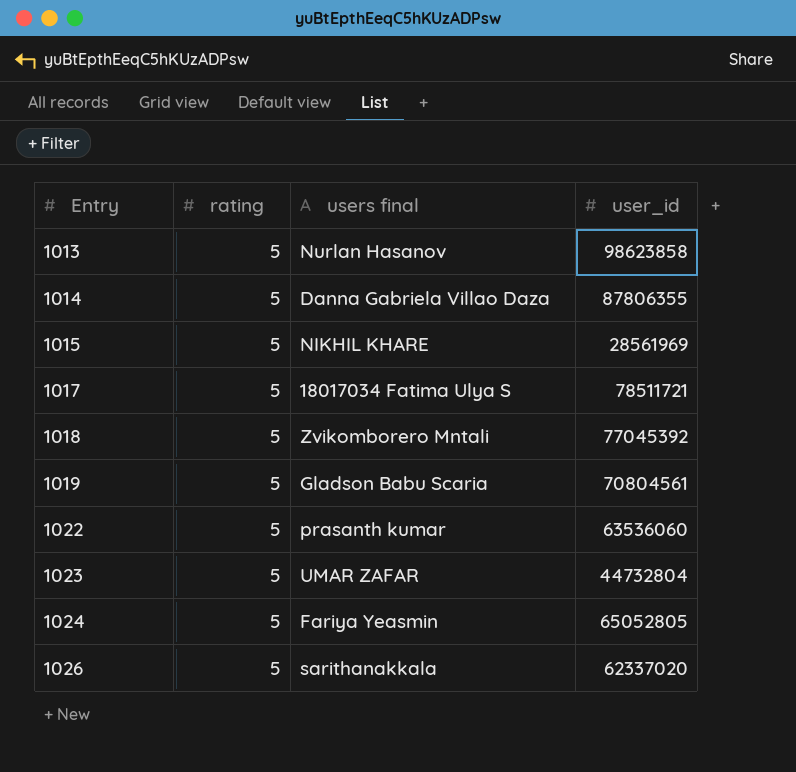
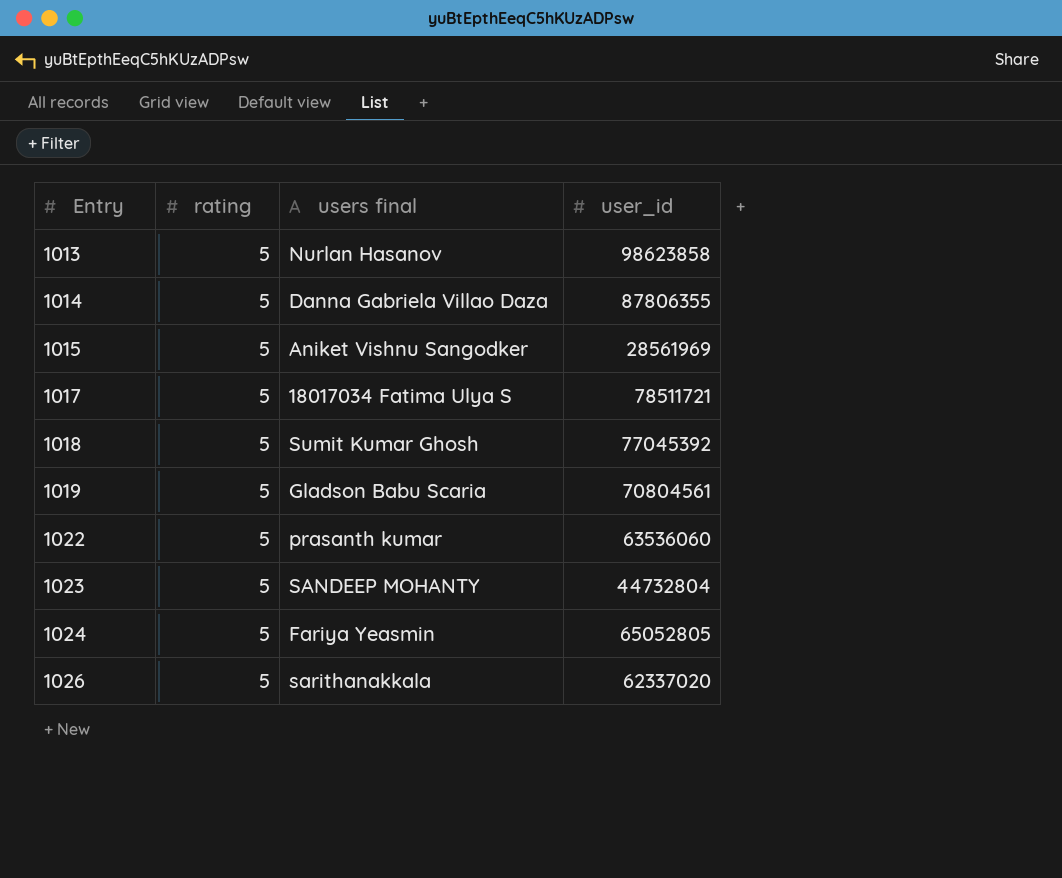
1015 | users final: NIKHIL KHARE -> Aniket Vishnu Sangodker
1018 | users final: Zvikomborero Mntali -> Sumit Kumar Ghosh
1023 | users final: UMAR ZAFAR -> SANDEEP MOHANTY

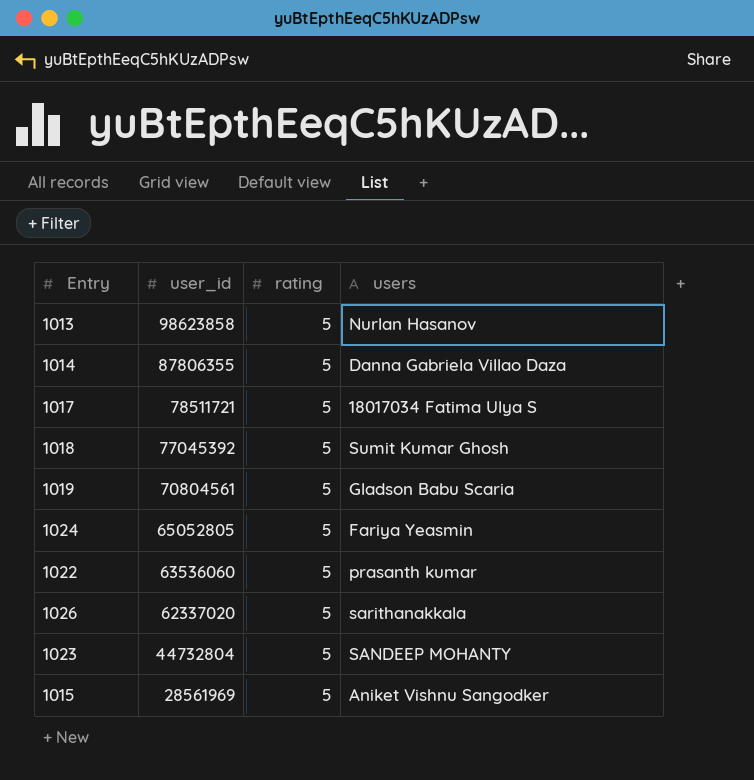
row order: Entry ascending -> user_id descending
column user_id | position: 4 -> 2
column name: users final -> users

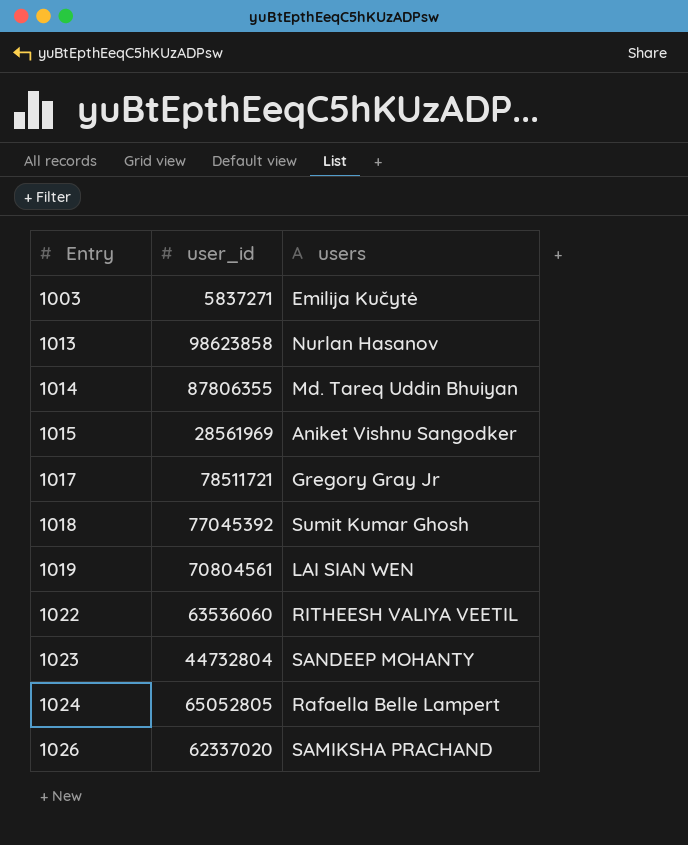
row order: user_id descending -> Entry ascending
column rating | position: 3 -> none
row 1003: none -> 5837271 | Emilija Kučytė
1014 | users: Danna Gabriela Villao Daza -> Md. Tareq Uddin Bhuiyan
1017 | users: 18017034 Fatima Ulya S -> Gregory Gray Jr
1019 | users: Gladson Babu Scaria -> LAI SIAN WEN
1022 | users: prasanth kumar -> RITHEESH VALIYA VEETIL
1024 | users: Fariya Yeasmin -> Rafaella Belle Lampert
1026 | users: sarithanakkala -> SAMIKSHA PRACHAND

